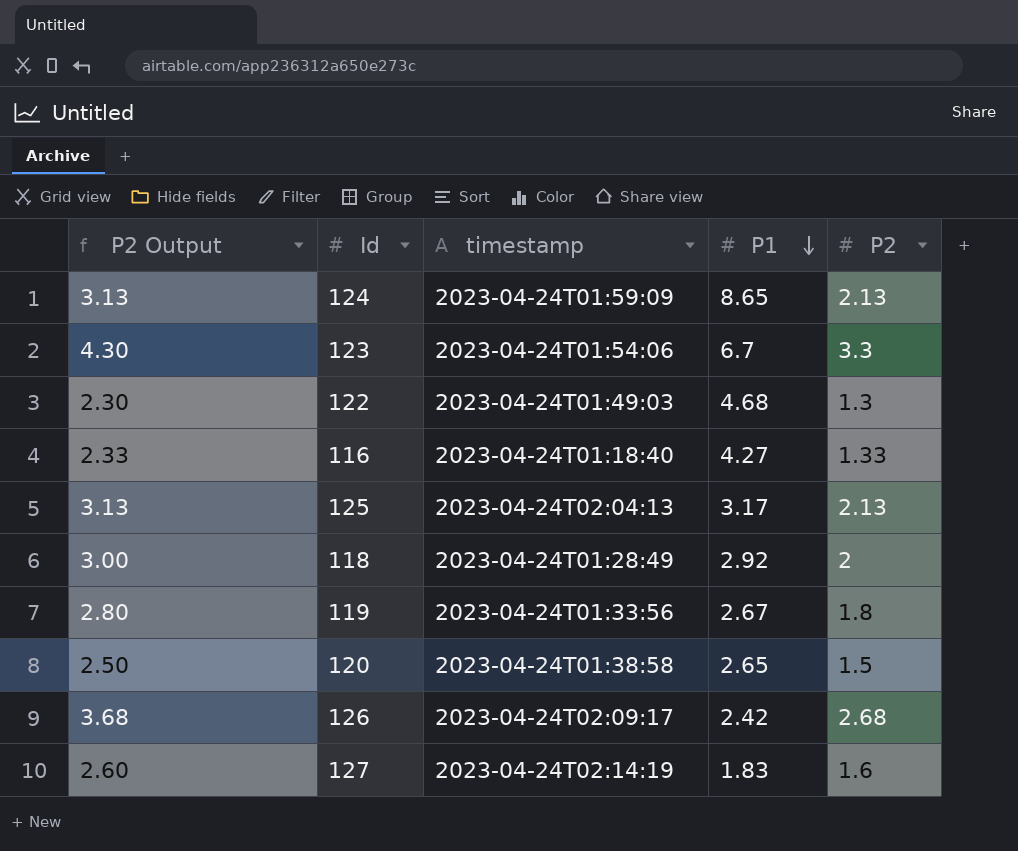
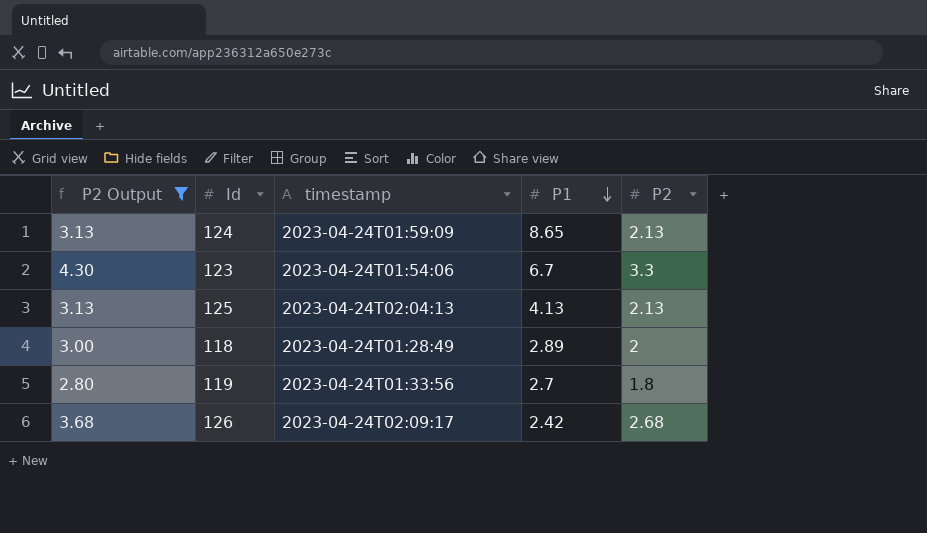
filter: none -> P2 Output >= 2.80
125 | P1: 3.17 -> 4.13
118 | P1: 2.92 -> 2.89
119 | P1: 2.67 -> 2.7

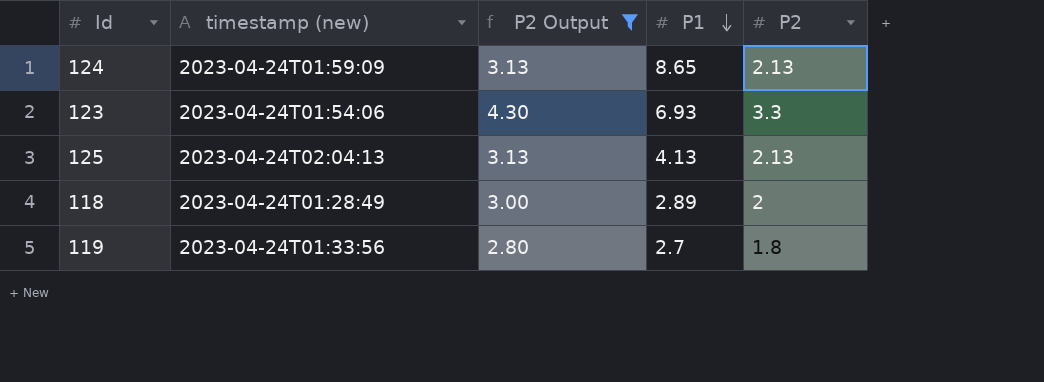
column name: timestamp -> timestamp (new)
column P2 Output | position: 1 -> 3
row 126: 3.68 | 2023-04-24T02:09:17 | 2.42 | 2.68 -> none
123 | P1: 6.7 -> 6.93

